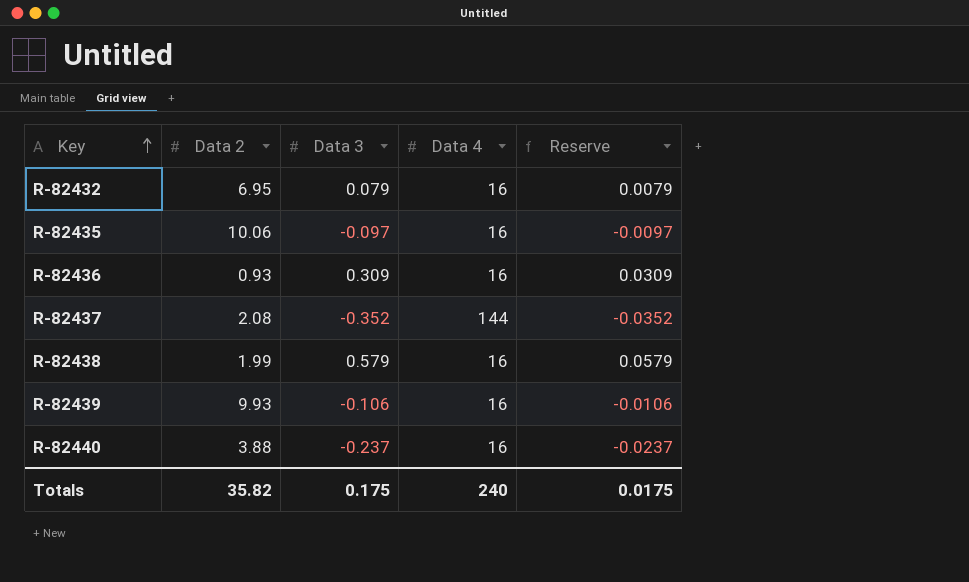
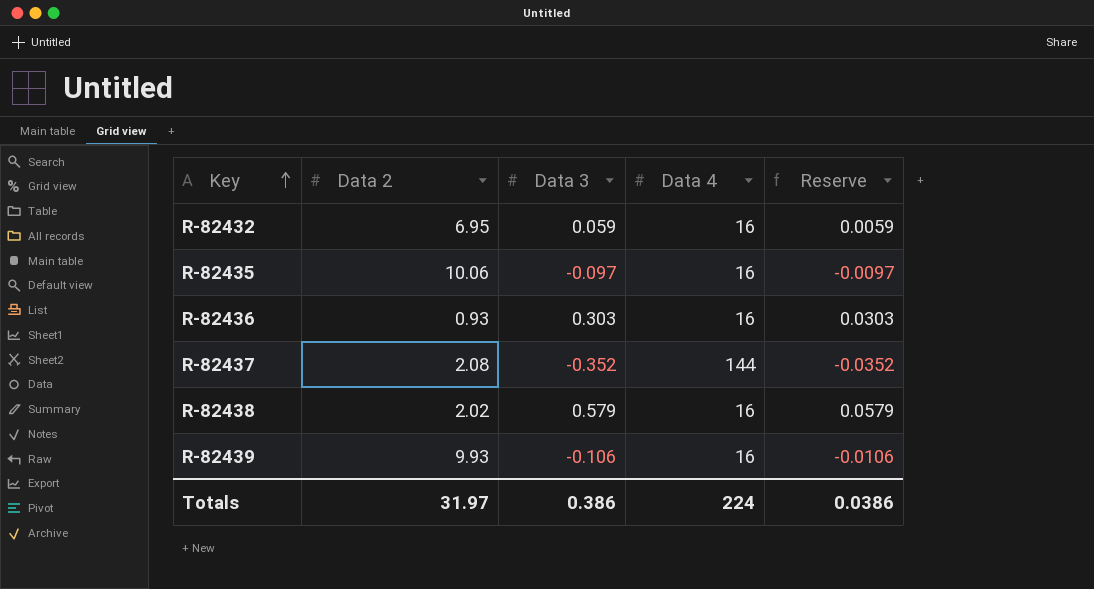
row R-82440: 3.88 | -0.237 | 16 | -0.0237 -> none
R-82432 | Data 3: 0.079 -> 0.059
R-82432 | Reserve: 0.0079 -> 0.0059
R-82436 | Data 3: 0.309 -> 0.303
R-82436 | Reserve: 0.0309 -> 0.0303
R-82438 | Data 2: 1.99 -> 2.02
Totals | Data 2: 35.82 -> 31.97
Totals | Data 3: 0.175 -> 0.386
Totals | Data 4: 240 -> 224
Totals | Reserve: 0.0175 -> 0.0386

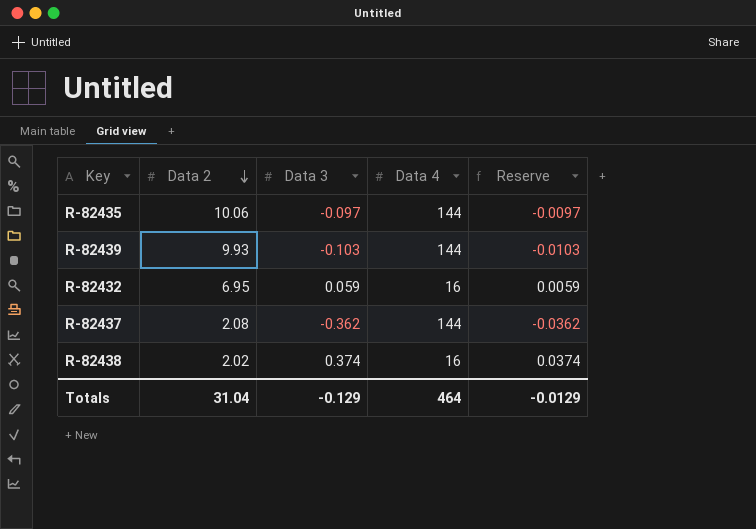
row order: Key ascending -> Data 2 descending
row R-82436: 0.93 | 0.303 | 16 | 0.0303 -> none
R-82435 | Data 4: 16 -> 144
R-82439 | Data 3: -0.106 -> -0.103
R-82439 | Data 4: 16 -> 144
R-82439 | Reserve: -0.0106 -> -0.0103
R-82437 | Data 3: -0.352 -> -0.362
R-82437 | Reserve: -0.0352 -> -0.0362
R-82438 | Data 3: 0.579 -> 0.374
R-82438 | Reserve: 0.0579 -> 0.0374
Totals | Data 2: 31.97 -> 31.04
Totals | Data 3: 0.386 -> -0.129
Totals | Data 4: 224 -> 464
Totals | Reserve: 0.0386 -> -0.0129

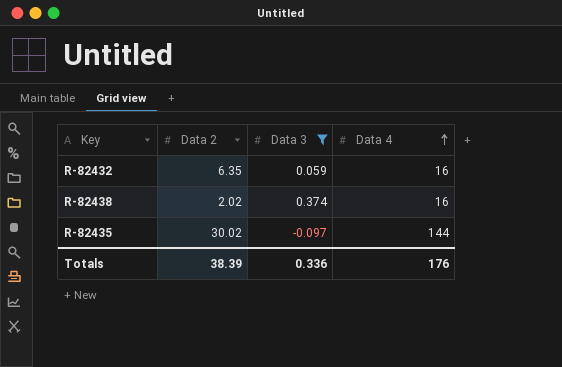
filter: none -> Data 3 >= -0.097
row order: Data 2 descending -> Data 4 ascending
column Reserve | formula: [Data 3] * 0.1 -> none
R-82432 | Data 2: 6.95 -> 6.35
R-82435 | Data 2: 10.06 -> 30.02
Totals | Data 2: 31.04 -> 38.39
Totals | Data 3: -0.129 -> 0.336
Totals | Data 4: 464 -> 176

